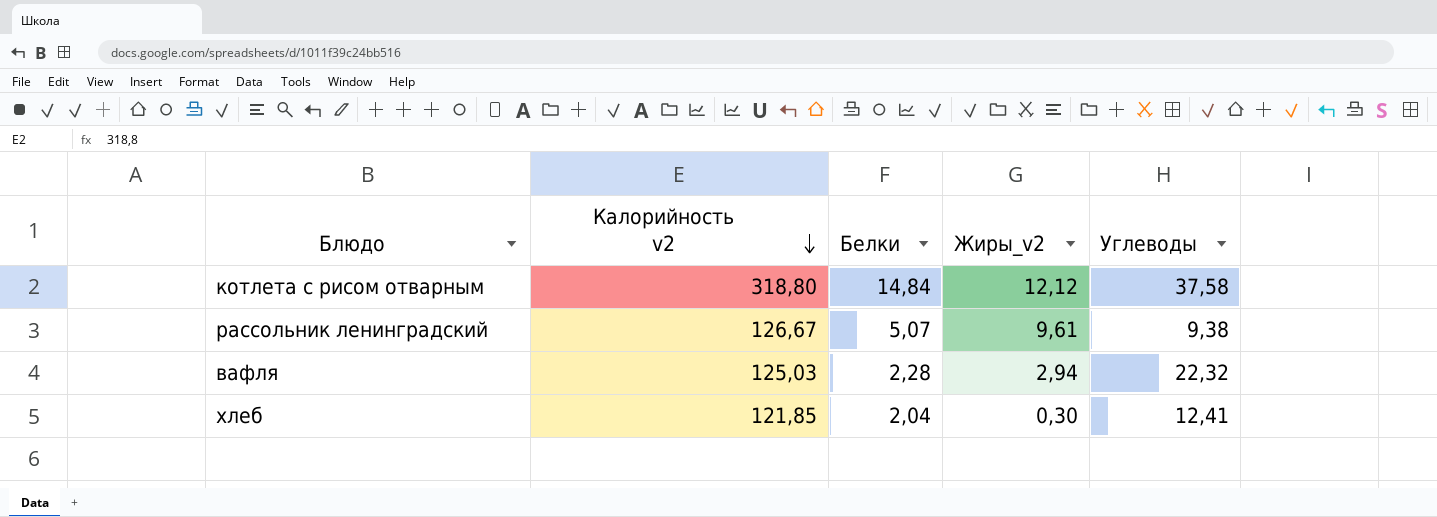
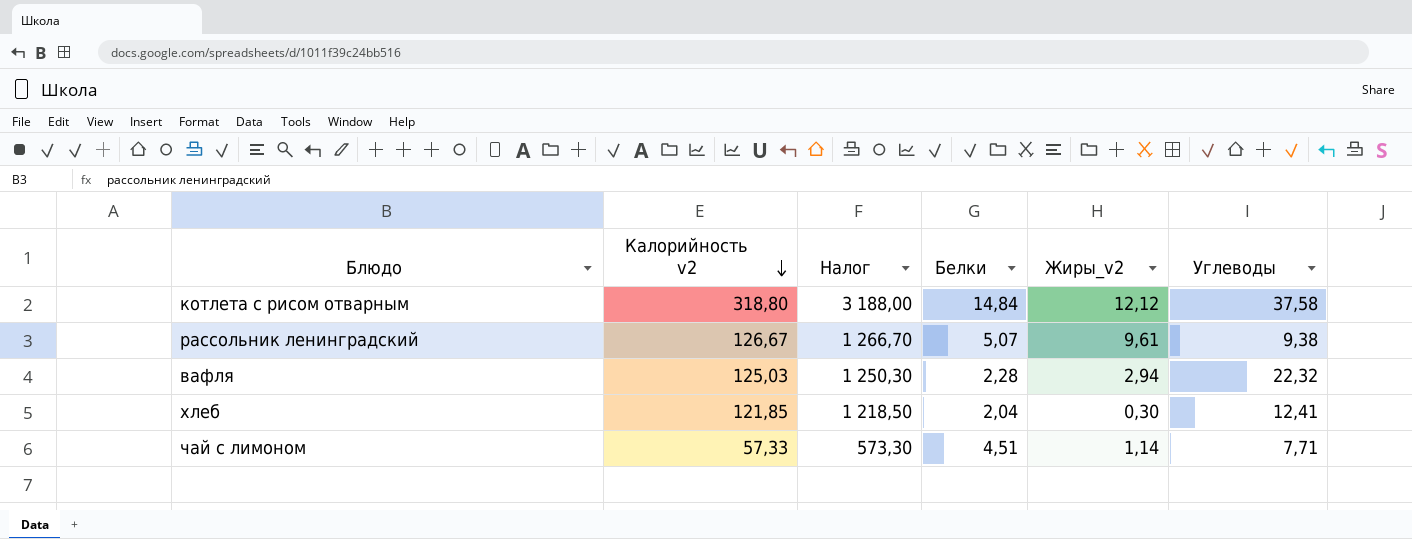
column Налог | formula: none -> [Калорийность v2] * 10
row чай с лимоном: none -> 57,33 | 573,30 | 4,51 | 1,14 | 7,71

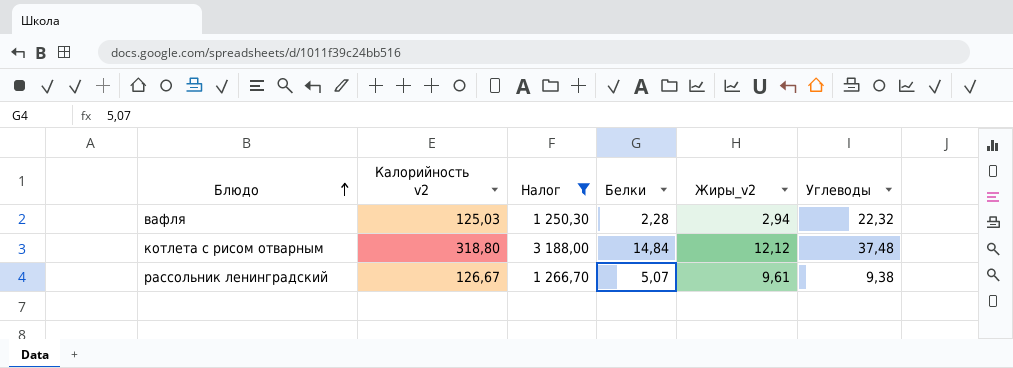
filter: none -> Налог >= 1 250,30
row order: Калорийность v2 descending -> Блюдо ascending
котлета с рисом отварным | Углеводы: 37,58 -> 37,48

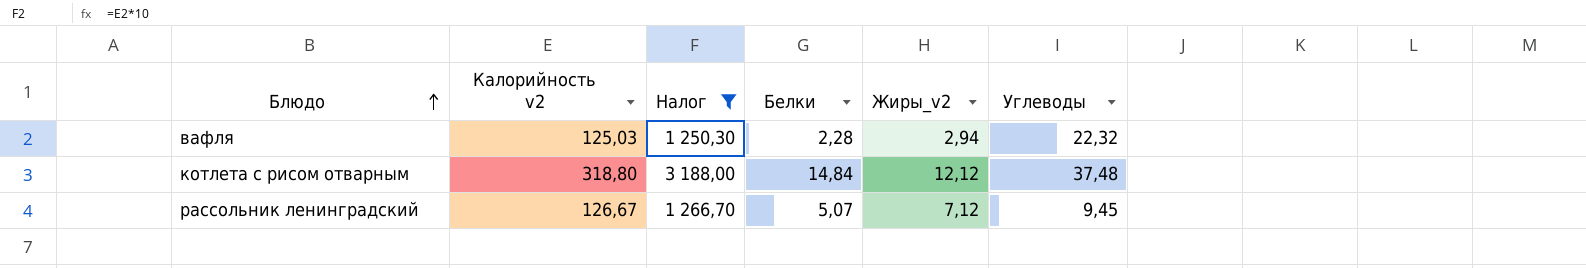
рассольник ленинградский | Жиры_v2: 9,61 -> 7,12
рассольник ленинградский | Углеводы: 9,38 -> 9,45

